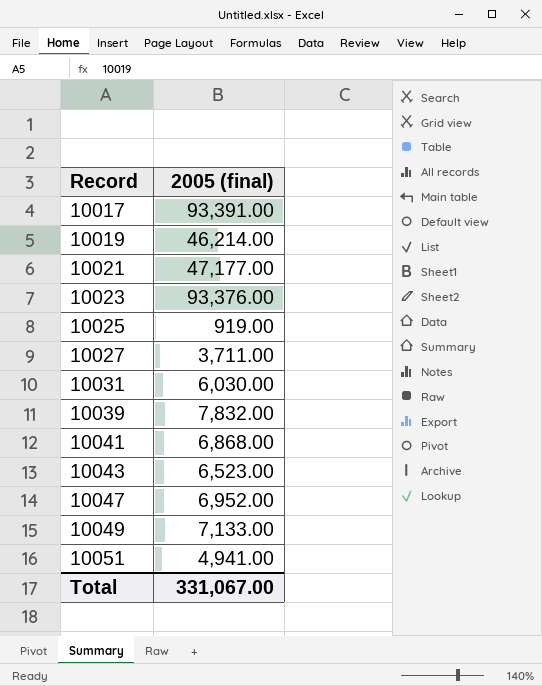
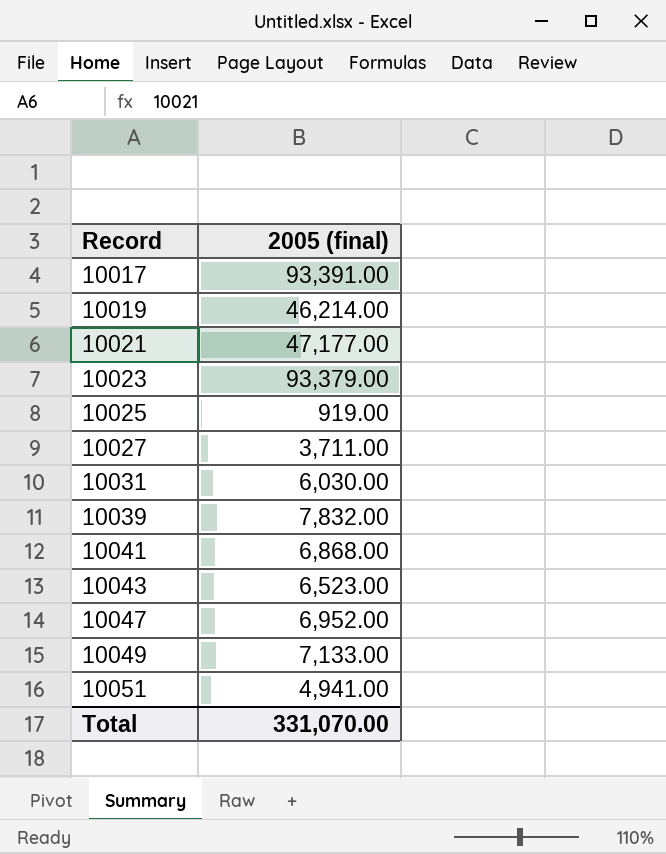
10023 | 2005 (final): 93,376.00 -> 93,379.00
Total | 2005 (final): 331,067.00 -> 331,070.00

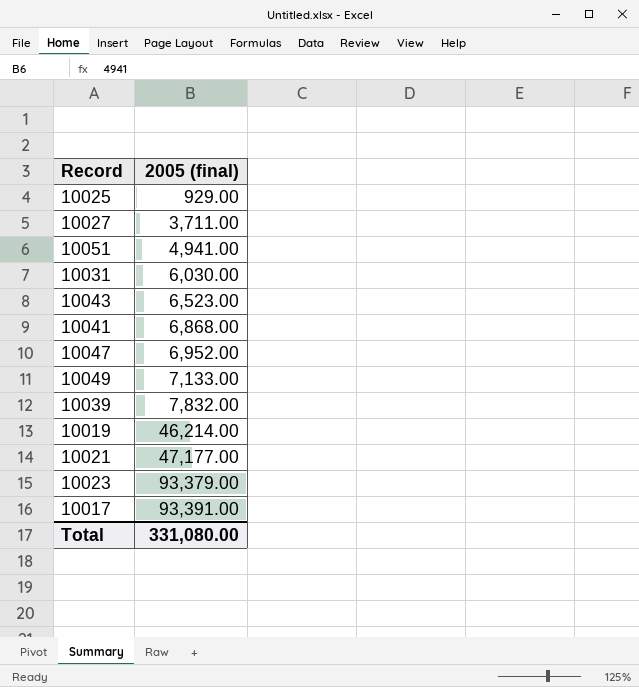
row order: Record ascending -> 2005 (final) ascending
10025 | 2005 (final): 919.00 -> 929.00
Total | 2005 (final): 331,070.00 -> 331,080.00

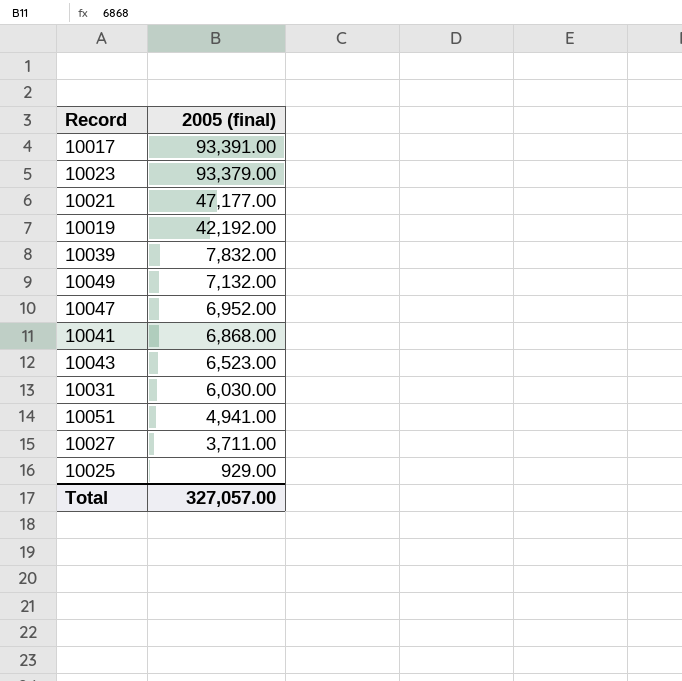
row order: 2005 (final) ascending -> 2005 (final) descending
10019 | 2005 (final): 46,214.00 -> 42,192.00
10049 | 2005 (final): 7,133.00 -> 7,132.00
Total | 2005 (final): 331,080.00 -> 327,057.00

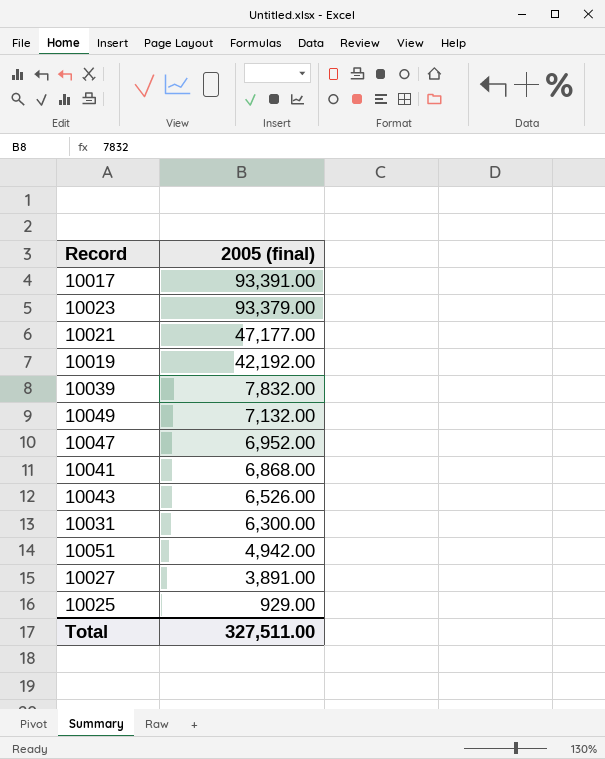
10043 | 2005 (final): 6,523.00 -> 6,526.00
10031 | 2005 (final): 6,030.00 -> 6,300.00
10051 | 2005 (final): 4,941.00 -> 4,942.00
10027 | 2005 (final): 3,711.00 -> 3,891.00
Total | 2005 (final): 327,057.00 -> 327,511.00

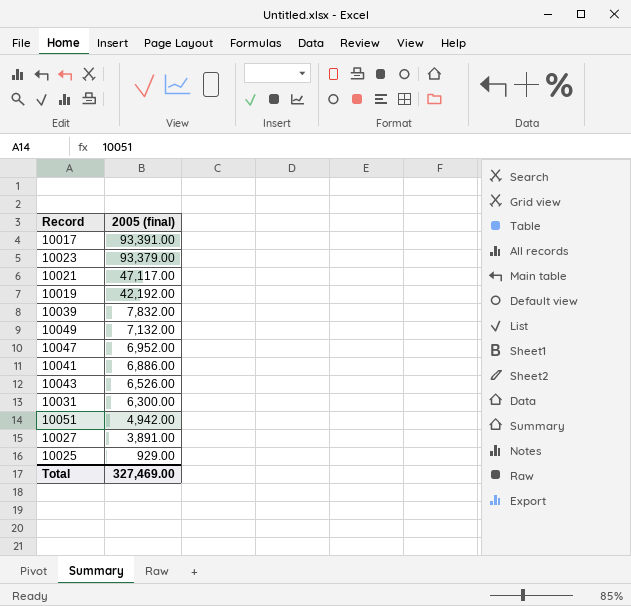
10021 | 2005 (final): 47,177.00 -> 47,117.00
10041 | 2005 (final): 6,868.00 -> 6,886.00
Total | 2005 (final): 327,511.00 -> 327,469.00

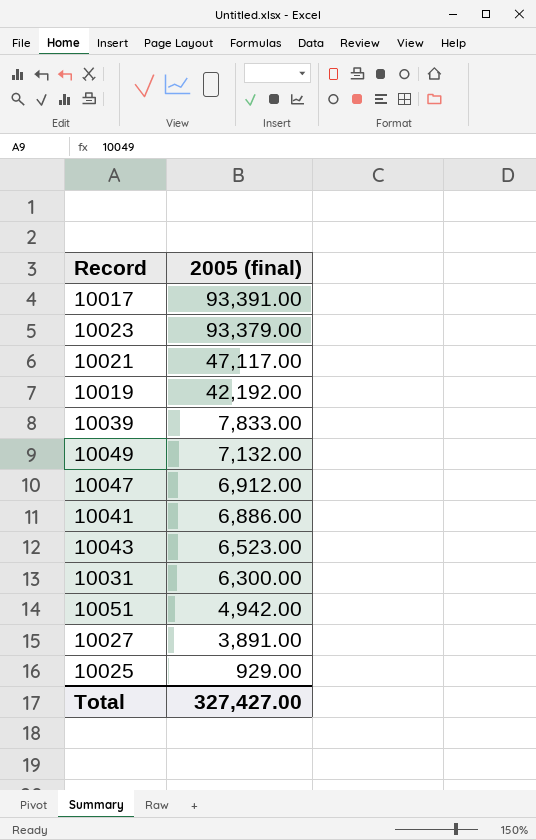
10039 | 2005 (final): 7,832.00 -> 7,833.00
10047 | 2005 (final): 6,952.00 -> 6,912.00
10043 | 2005 (final): 6,526.00 -> 6,523.00
Total | 2005 (final): 327,469.00 -> 327,427.00

